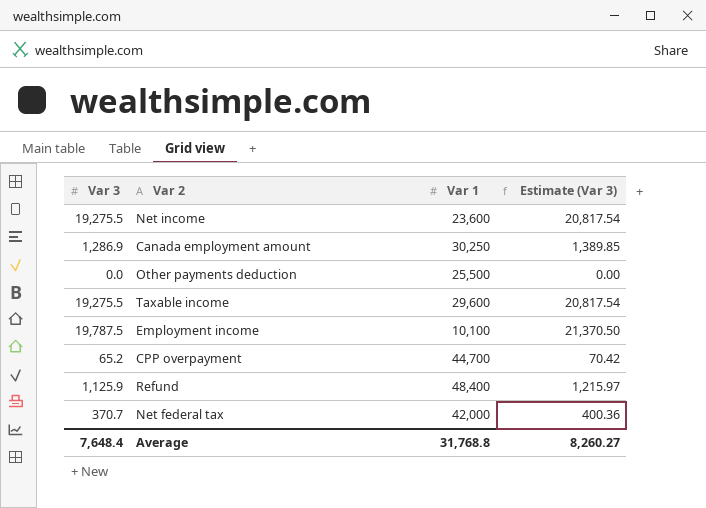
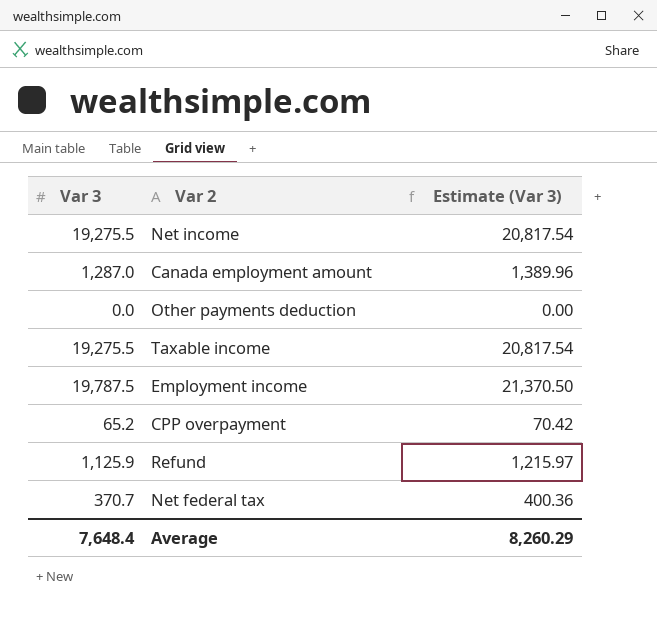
column Var 1 | position: 3 -> none
Canada employment amount | Var 3: 1,286.9 -> 1,287.0
Canada employment amount | Estimate (Var 3): 1,389.85 -> 1,389.96
Average | Estimate (Var 3): 8,260.27 -> 8,260.29

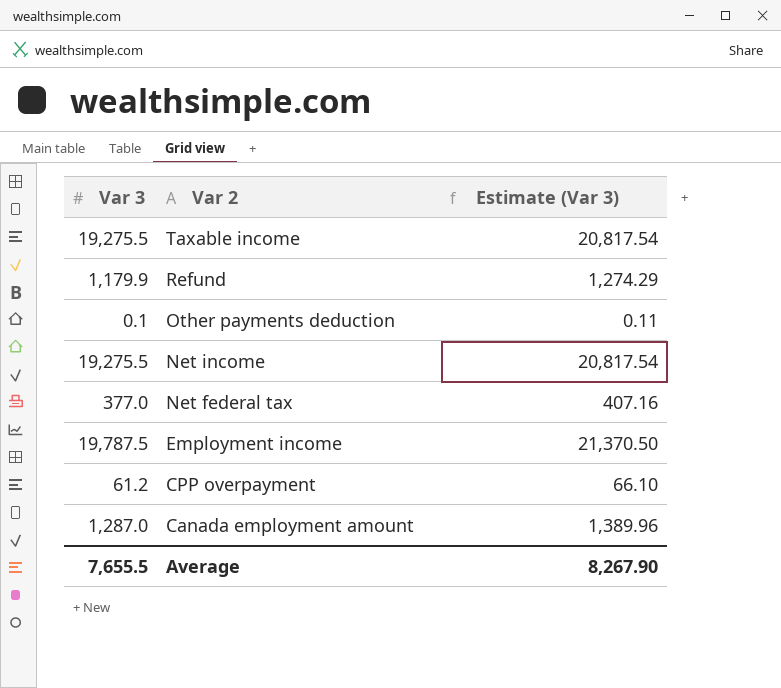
row order: none -> Var 2 descending
Refund | Var 3: 1,125.9 -> 1,179.9
Refund | Estimate (Var 3): 1,215.97 -> 1,274.29
Other payments deduction | Var 3: 0.0 -> 0.1
Other payments deduction | Estimate (Var 3): 0.00 -> 0.11
Net federal tax | Var 3: 370.7 -> 377.0
Net federal tax | Estimate (Var 3): 400.36 -> 407.16
CPP overpayment | Var 3: 65.2 -> 61.2
CPP overpayment | Estimate (Var 3): 70.42 -> 66.10
Average | Var 3: 7,648.4 -> 7,655.5
Average | Estimate (Var 3): 8,260.29 -> 8,267.90

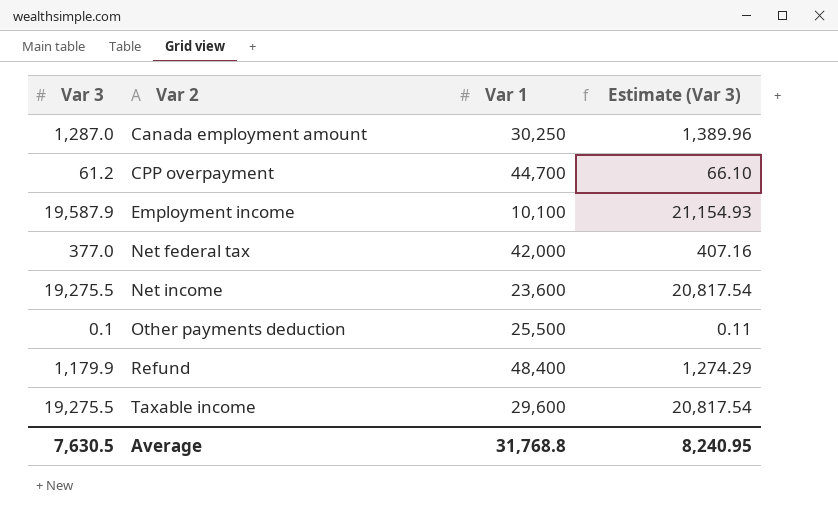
row order: Var 2 descending -> Var 2 ascending
column Var 1 | position: none -> 3
Employment income | Var 3: 19,787.5 -> 19,587.9
Employment income | Estimate (Var 3): 21,370.50 -> 21,154.93
Average | Var 3: 7,655.5 -> 7,630.5
Average | Estimate (Var 3): 8,267.90 -> 8,240.95

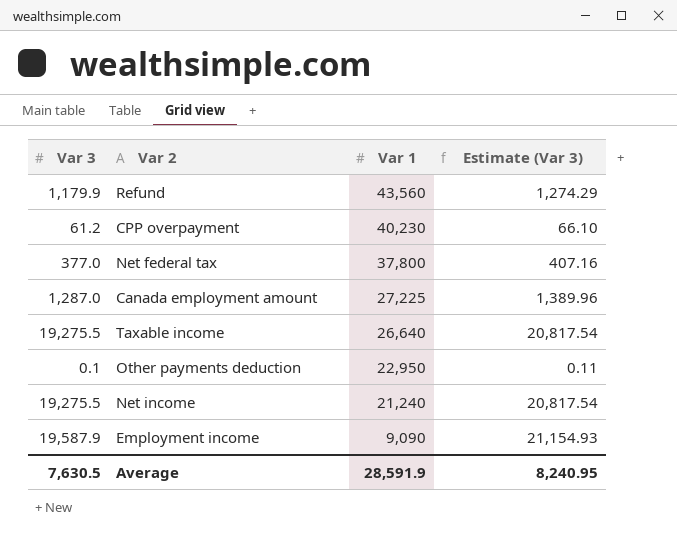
row order: Var 2 ascending -> Var 1 descending
Refund | Var 1: 48,400 -> 43,560
CPP overpayment | Var 1: 44,700 -> 40,230
Net federal tax | Var 1: 42,000 -> 37,800
Canada employment amount | Var 1: 30,250 -> 27,225
Taxable income | Var 1: 29,600 -> 26,640
Other payments deduction | Var 1: 25,500 -> 22,950
Net income | Var 1: 23,600 -> 21,240
Employment income | Var 1: 10,100 -> 9,090
Average | Var 1: 31,768.8 -> 28,591.9

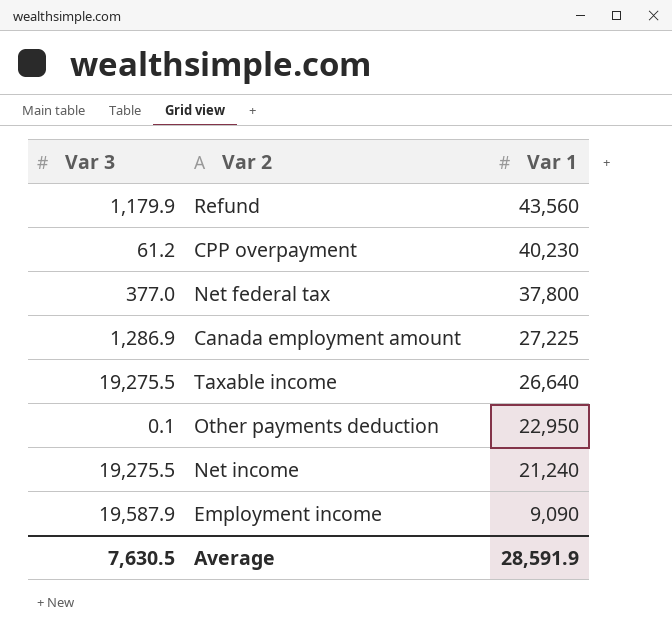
column Estimate (Var 3) | formula: [Var 3] * 1.08 -> none
Canada employment amount | Var 3: 1,287.0 -> 1,286.9

